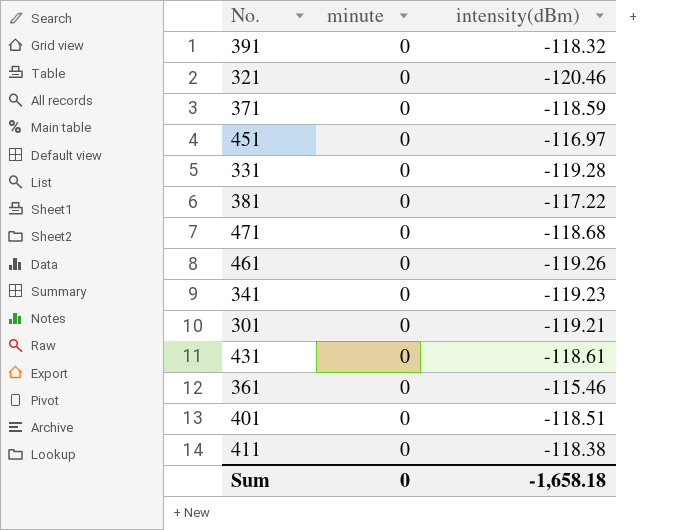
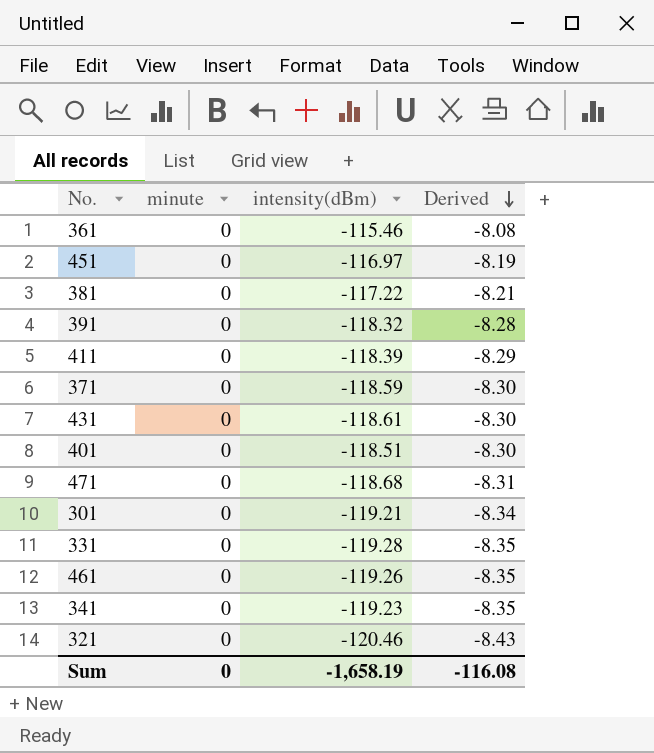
row order: none -> Derived descending
column Derived | formula: none -> [intensity(dBm)] * 0.07
411 | intensity(dBm): -118.38 -> -118.39
Sum | intensity(dBm): -1,658.18 -> -1,658.19

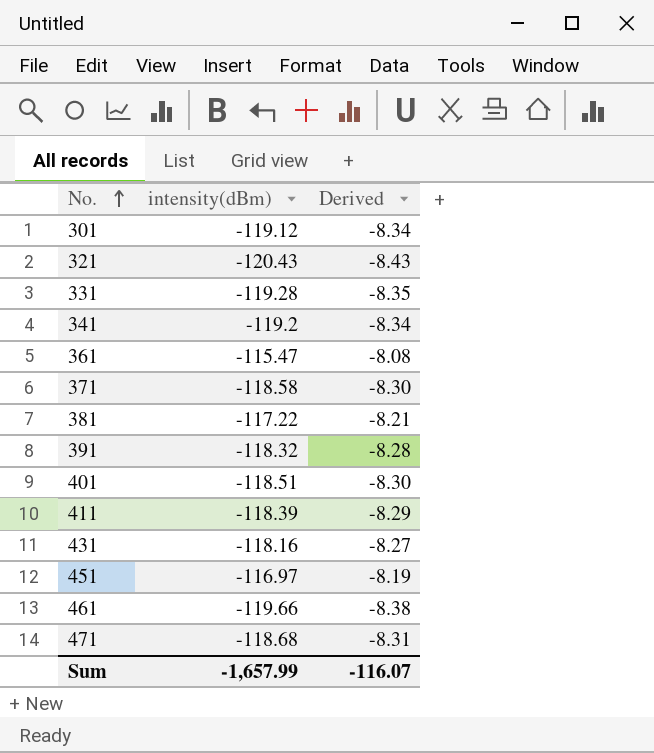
row order: Derived descending -> No. ascending
column minute | position: 2 -> none
301 | intensity(dBm): -119.21 -> -119.12
321 | intensity(dBm): -120.46 -> -120.43
341 | intensity(dBm): -119.23 -> -119.2
341 | Derived: -8.35 -> -8.34
361 | intensity(dBm): -115.46 -> -115.47
371 | intensity(dBm): -118.59 -> -118.58
431 | intensity(dBm): -118.61 -> -118.16
431 | Derived: -8.30 -> -8.27
461 | intensity(dBm): -119.26 -> -119.66
461 | Derived: -8.35 -> -8.38
Sum | intensity(dBm): -1,658.19 -> -1,657.99
Sum | Derived: -116.08 -> -116.07

